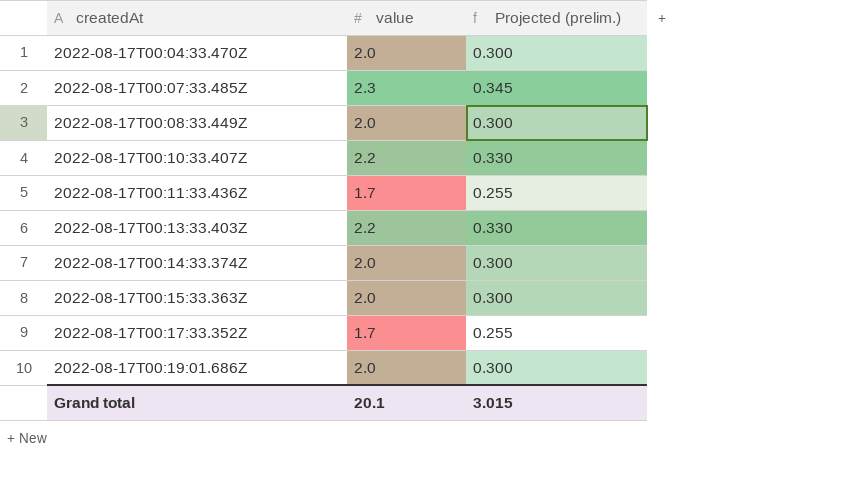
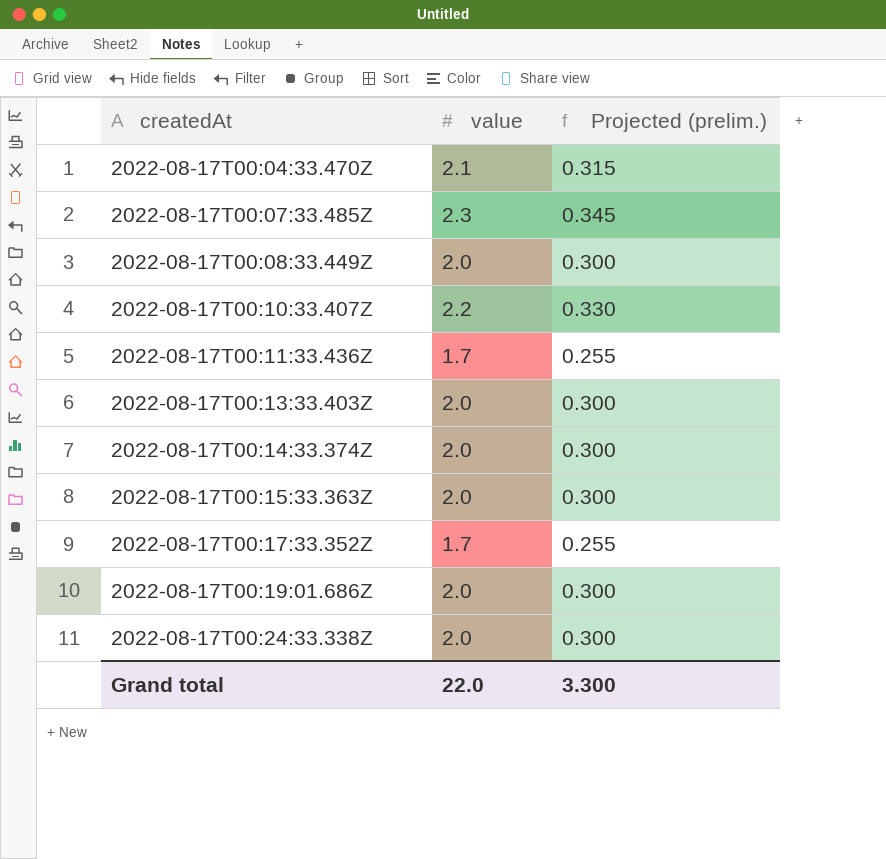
2022-08-17T00:04:33.470Z | value: 2.0 -> 2.1
2022-08-17T00:04:33.470Z | Projected (prelim.): 0.300 -> 0.315
2022-08-17T00:13:33.403Z | value: 2.2 -> 2.0
2022-08-17T00:13:33.403Z | Projected (prelim.): 0.330 -> 0.300
row 2022-08-17T00:24:33.338Z: none -> 2.0 | 0.300
Grand total | value: 20.1 -> 22.0
Grand total | Projected (prelim.): 3.015 -> 3.300

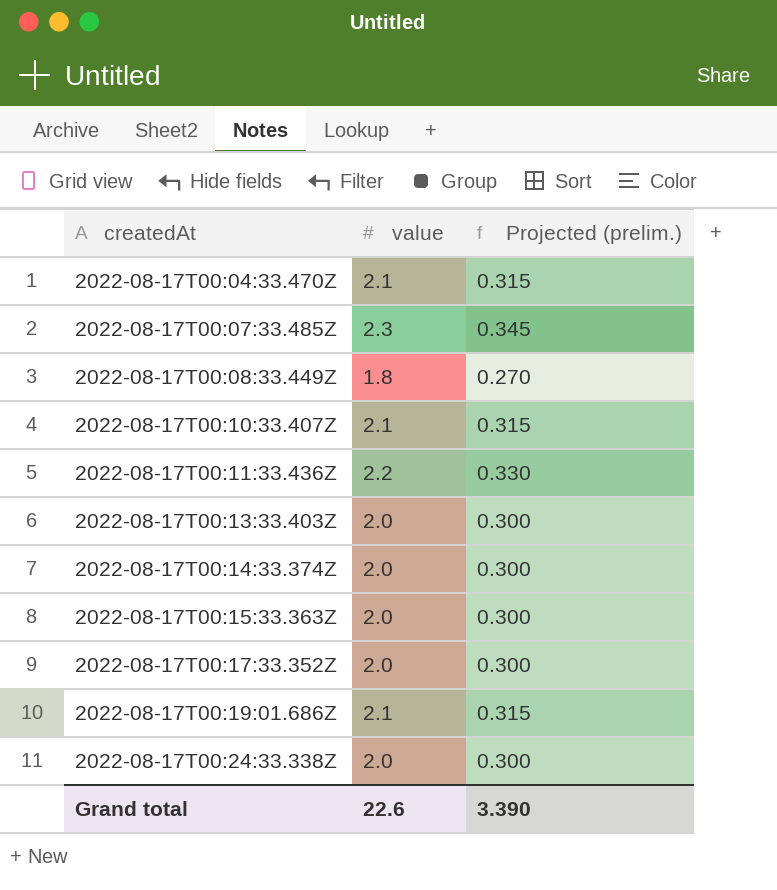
2022-08-17T00:08:33.449Z | value: 2.0 -> 1.8
2022-08-17T00:08:33.449Z | Projected (prelim.): 0.300 -> 0.270
2022-08-17T00:10:33.407Z | value: 2.2 -> 2.1
2022-08-17T00:10:33.407Z | Projected (prelim.): 0.330 -> 0.315
2022-08-17T00:11:33.436Z | value: 1.7 -> 2.2
2022-08-17T00:11:33.436Z | Projected (prelim.): 0.255 -> 0.330
2022-08-17T00:17:33.352Z | value: 1.7 -> 2.0
2022-08-17T00:17:33.352Z | Projected (prelim.): 0.255 -> 0.300
2022-08-17T00:19:01.686Z | value: 2.0 -> 2.1
2022-08-17T00:19:01.686Z | Projected (prelim.): 0.300 -> 0.315
Grand total | value: 22.0 -> 22.6
Grand total | Projected (prelim.): 3.300 -> 3.390

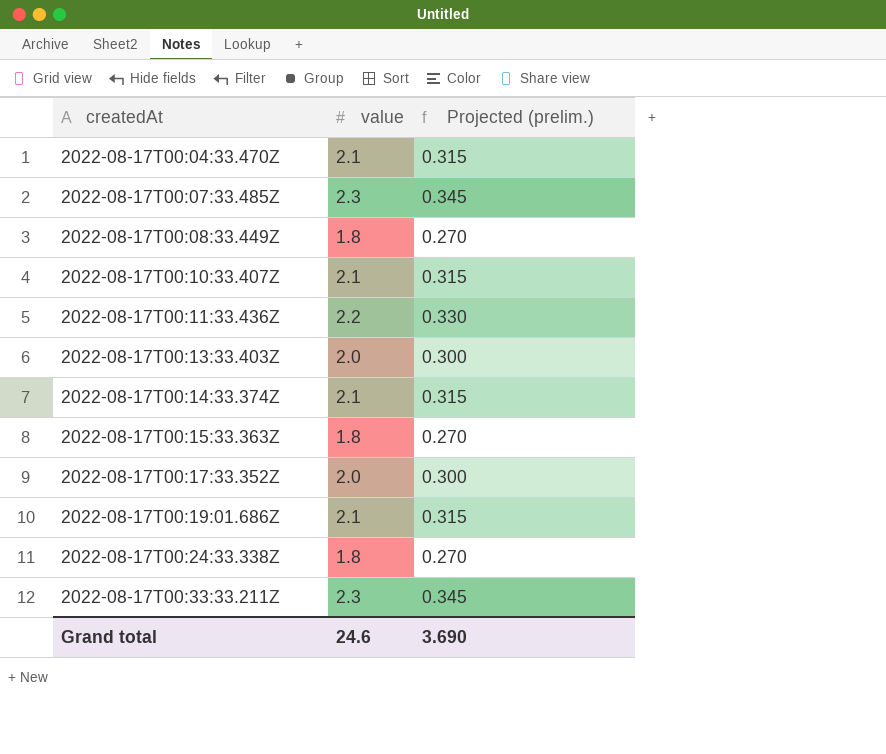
2022-08-17T00:14:33.374Z | value: 2.0 -> 2.1
2022-08-17T00:14:33.374Z | Projected (prelim.): 0.300 -> 0.315
2022-08-17T00:15:33.363Z | value: 2.0 -> 1.8
2022-08-17T00:15:33.363Z | Projected (prelim.): 0.300 -> 0.270
2022-08-17T00:24:33.338Z | value: 2.0 -> 1.8
2022-08-17T00:24:33.338Z | Projected (prelim.): 0.300 -> 0.270
row 2022-08-17T00:33:33.211Z: none -> 2.3 | 0.345
Grand total | value: 22.6 -> 24.6
Grand total | Projected (prelim.): 3.390 -> 3.690

